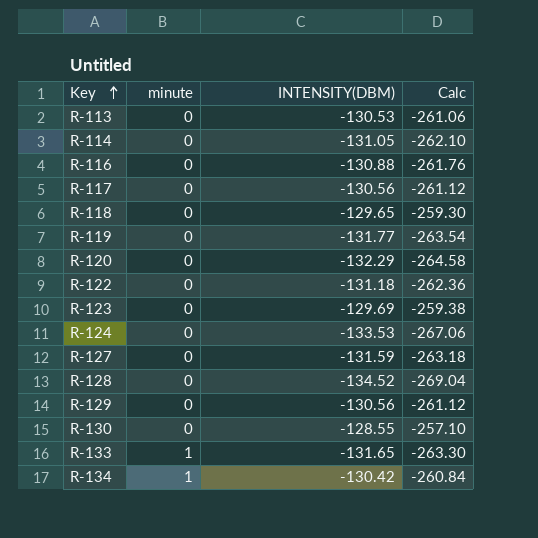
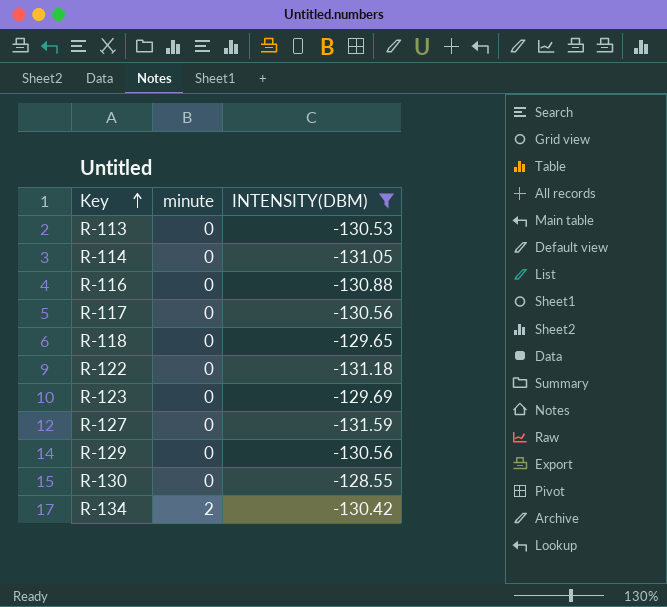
filter: none -> INTENSITY(DBM) >= -131.59
column Calc | formula: [INTENSITY(DBM)] * 2 -> none
R-134 | minute: 1 -> 2

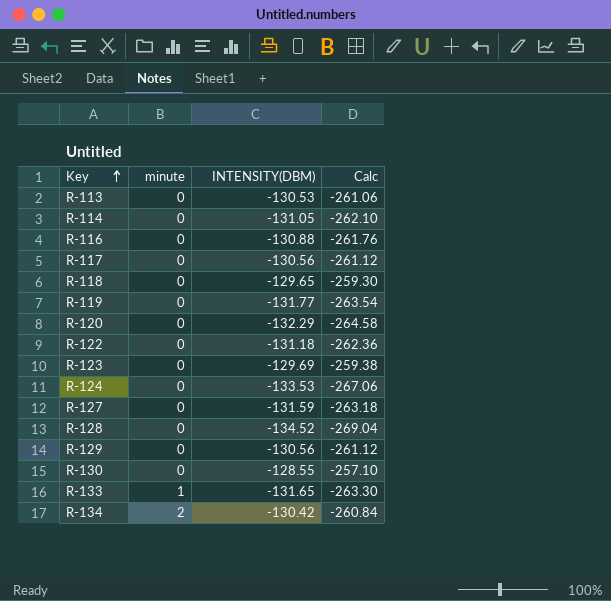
filter: INTENSITY(DBM) >= -131.59 -> none
column Calc | formula: none -> [INTENSITY(DBM)] * 2

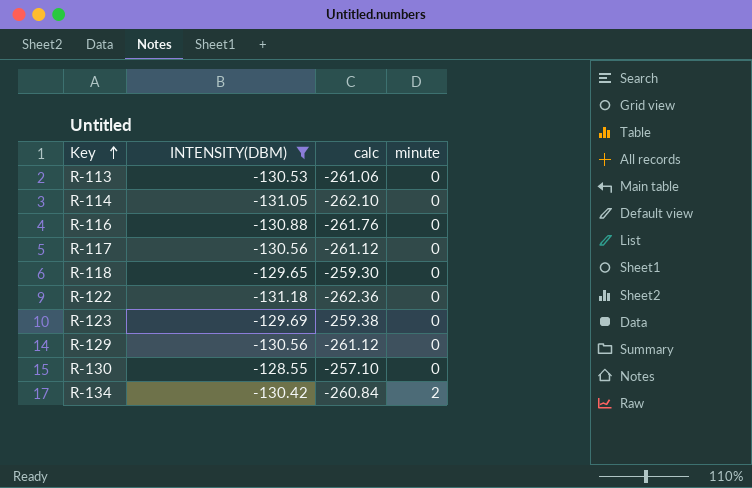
filter: none -> INTENSITY(DBM) >= -131.18
column name: Calc -> calc
column minute | position: 2 -> 4

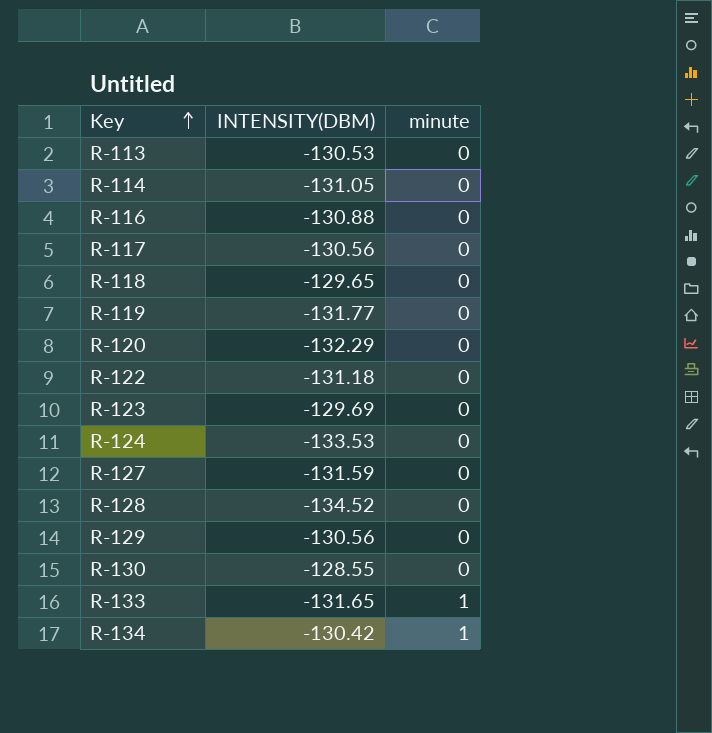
filter: INTENSITY(DBM) >= -131.18 -> none
column calc | formula: [INTENSITY(DBM)] * 2 -> none
R-134 | minute: 2 -> 1

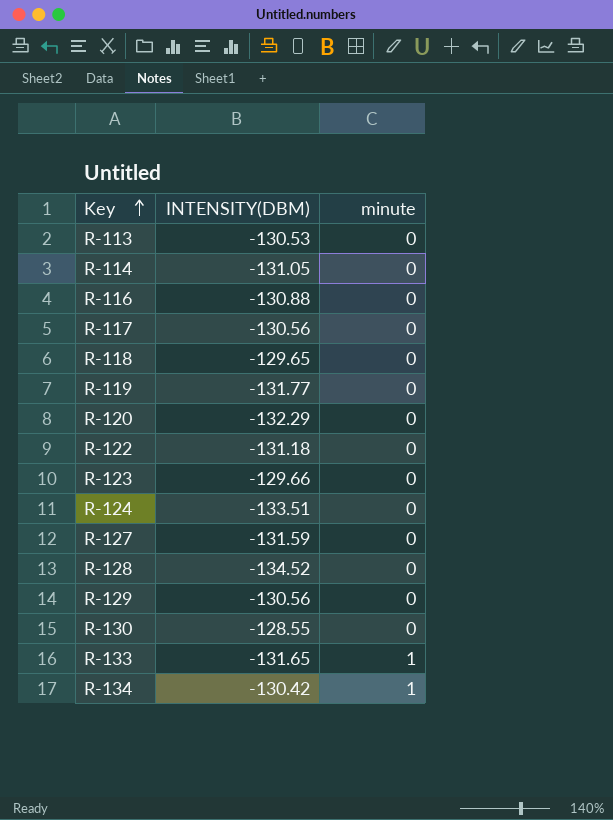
R-123 | INTENSITY(DBM): -129.69 -> -129.66
R-124 | INTENSITY(DBM): -133.53 -> -133.51

